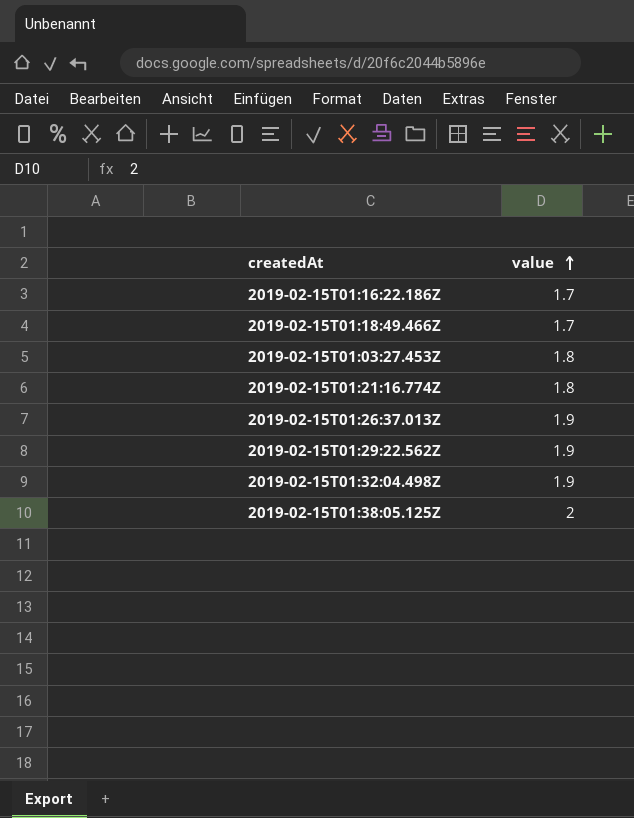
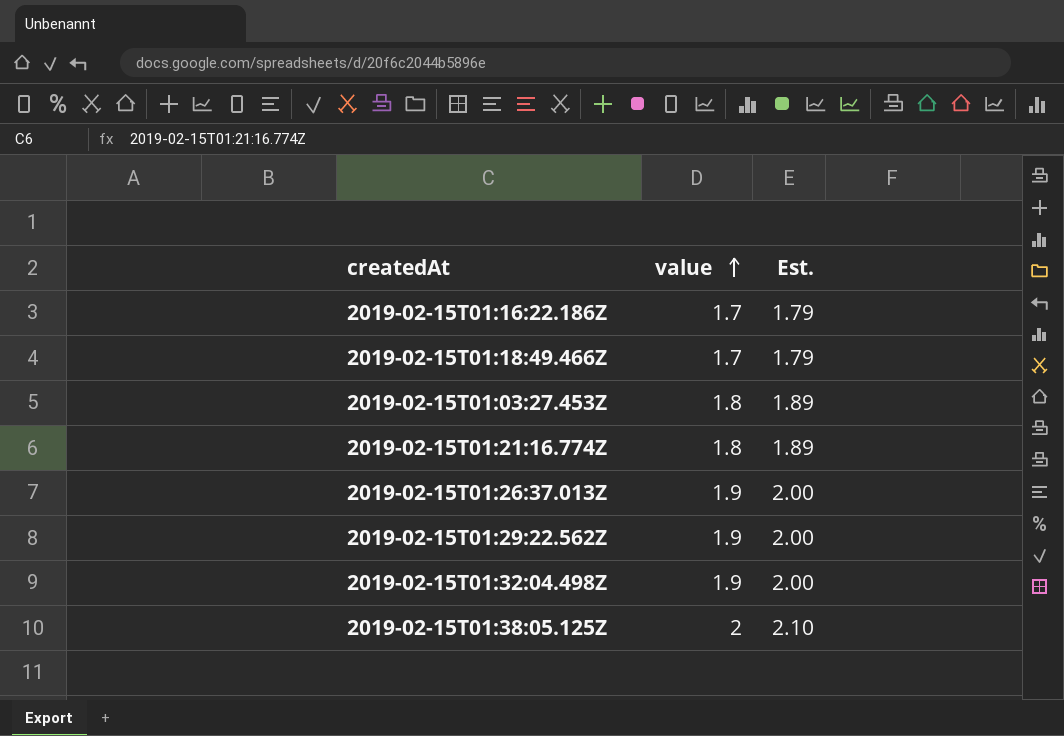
column Est. | formula: none -> [value] * 1.05

